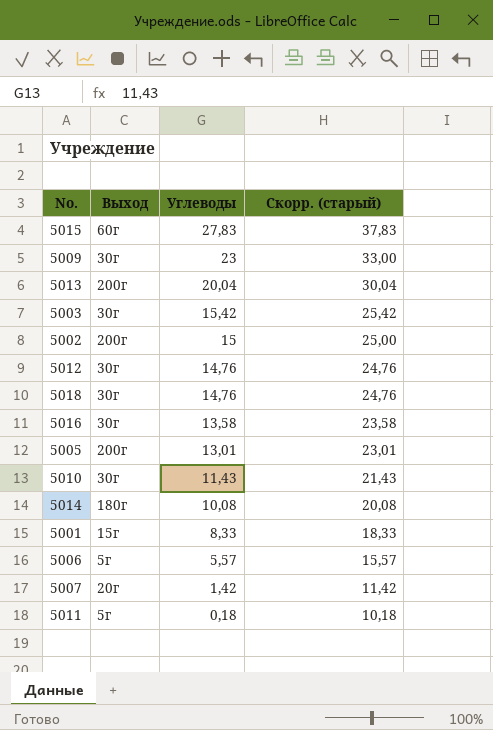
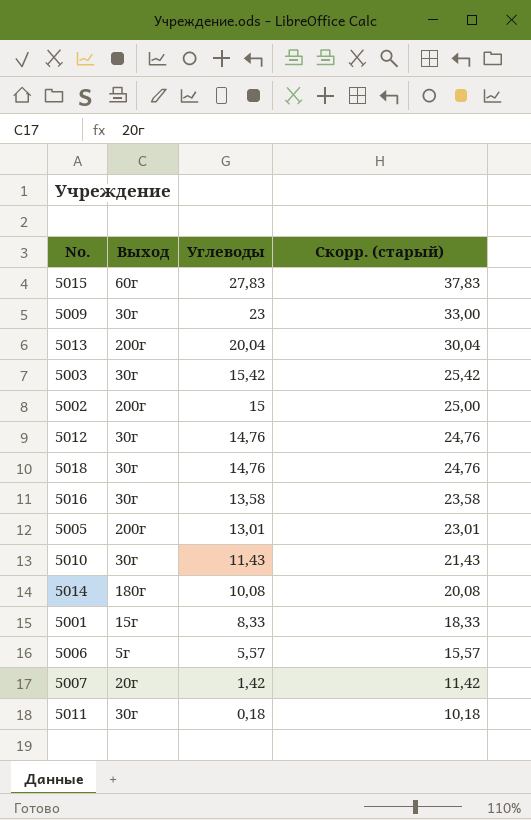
5011 | Выход: 5г -> 30г

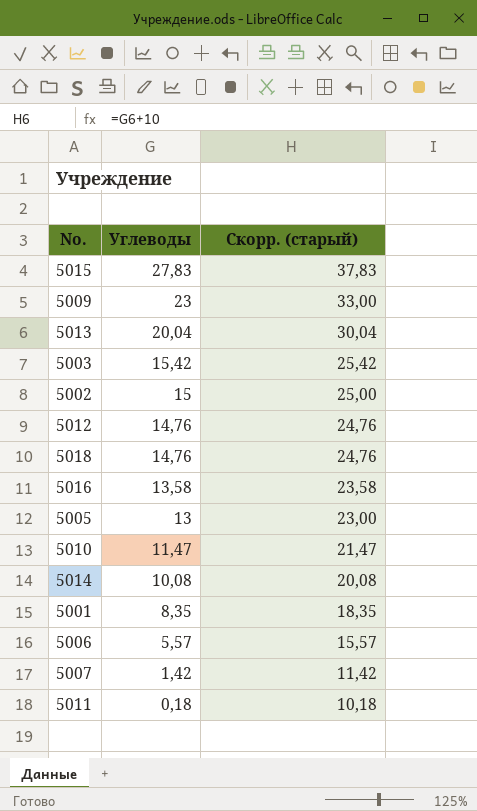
column Выход | position: 2 -> none
5005 | Углеводы: 13,01 -> 13
5005 | Скорр. (старый): 23,01 -> 23,00
5010 | Углеводы: 11,43 -> 11,47
5010 | Скорр. (старый): 21,43 -> 21,47
5001 | Углеводы: 8,33 -> 8,35
5001 | Скорр. (старый): 18,33 -> 18,35

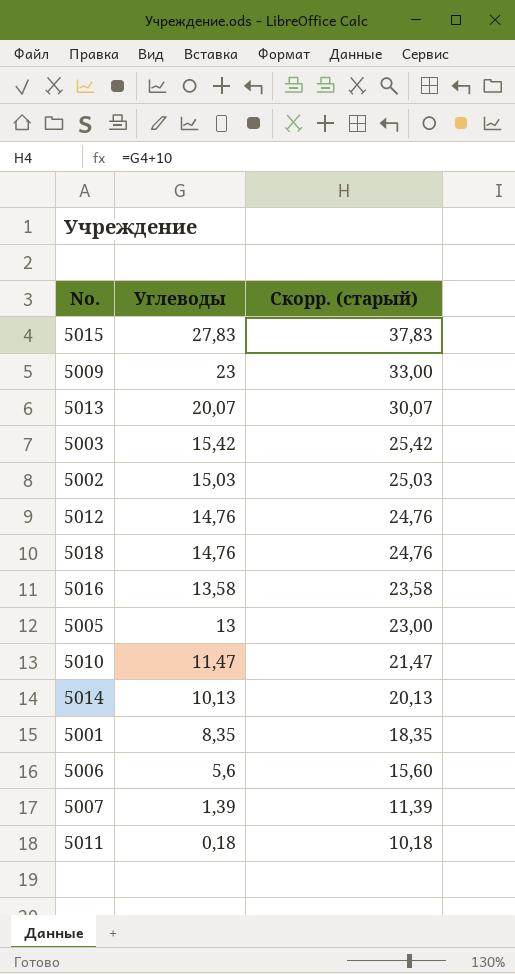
5013 | Углеводы: 20,04 -> 20,07
5013 | Скорр. (старый): 30,04 -> 30,07
5002 | Углеводы: 15 -> 15,03
5002 | Скорр. (старый): 25,00 -> 25,03
5014 | Углеводы: 10,08 -> 10,13
5014 | Скорр. (старый): 20,08 -> 20,13
5006 | Углеводы: 5,57 -> 5,6
5006 | Скорр. (старый): 15,57 -> 15,60
5007 | Углеводы: 1,42 -> 1,39
5007 | Скорр. (старый): 11,42 -> 11,39

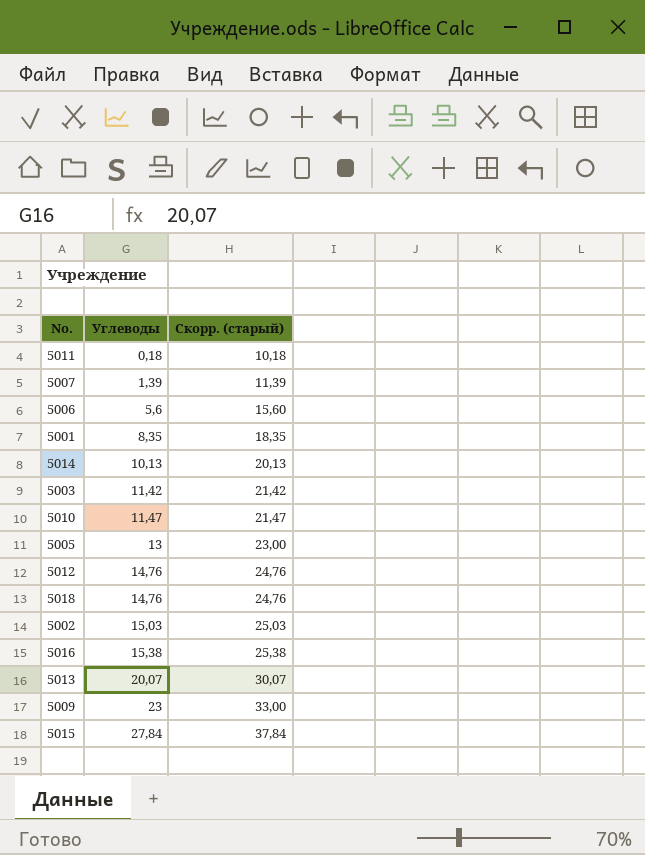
row order: Углеводы descending -> Углеводы ascending
5003 | Углеводы: 15,42 -> 11,42
5003 | Скорр. (старый): 25,42 -> 21,42
5016 | Углеводы: 13,58 -> 15,38
5016 | Скорр. (старый): 23,58 -> 25,38
5015 | Углеводы: 27,83 -> 27,84
5015 | Скорр. (старый): 37,83 -> 37,84

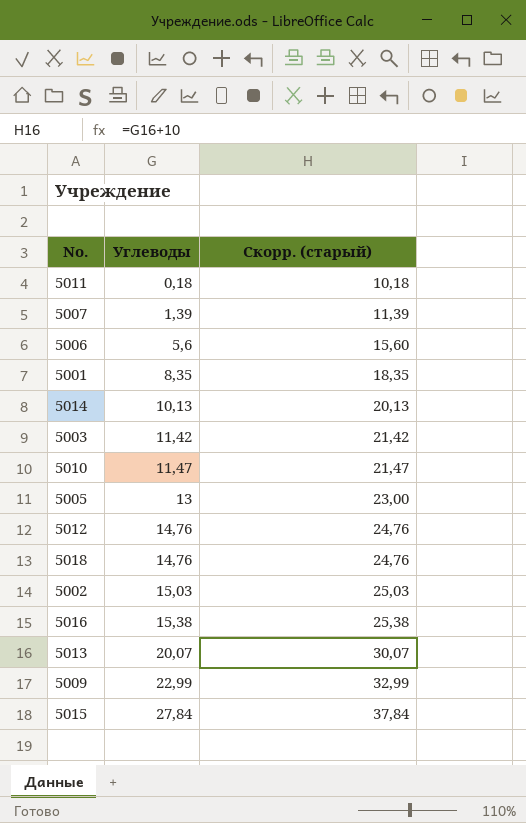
5009 | Углеводы: 23 -> 22,99
5009 | Скорр. (старый): 33,00 -> 32,99

